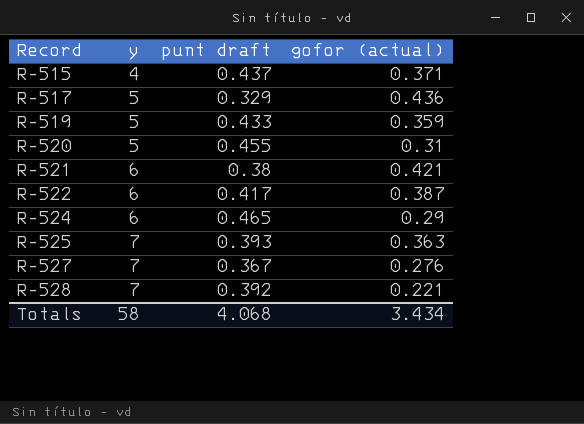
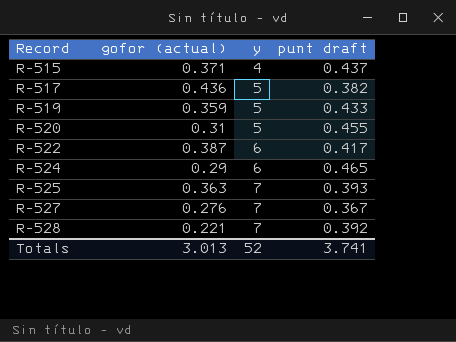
column gofor (actual) | position: 4 -> 2
row R-521: 6 | 0.38 | 0.421 -> none
R-517 | punt draft: 0.329 -> 0.382
Totals | gofor (actual): 3.434 -> 3.013
Totals | y: 58 -> 52
Totals | punt draft: 4.068 -> 3.741

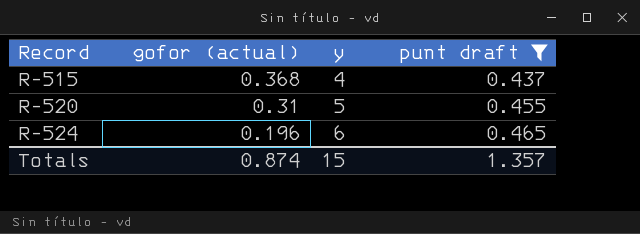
filter: none -> punt draft >= 0.437
R-515 | gofor (actual): 0.371 -> 0.368
R-524 | gofor (actual): 0.29 -> 0.196
Totals | gofor (actual): 3.013 -> 0.874
Totals | y: 52 -> 15
Totals | punt draft: 3.741 -> 1.357

